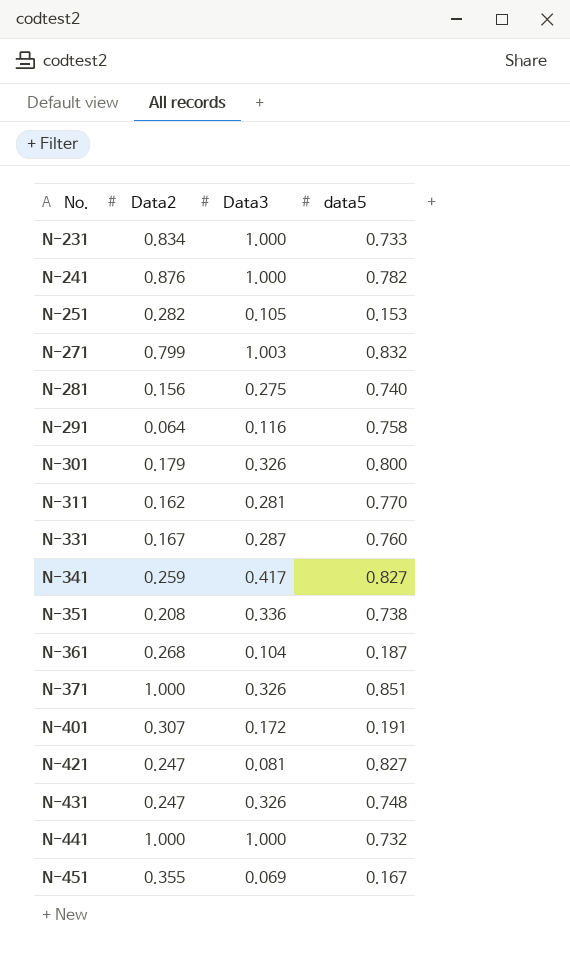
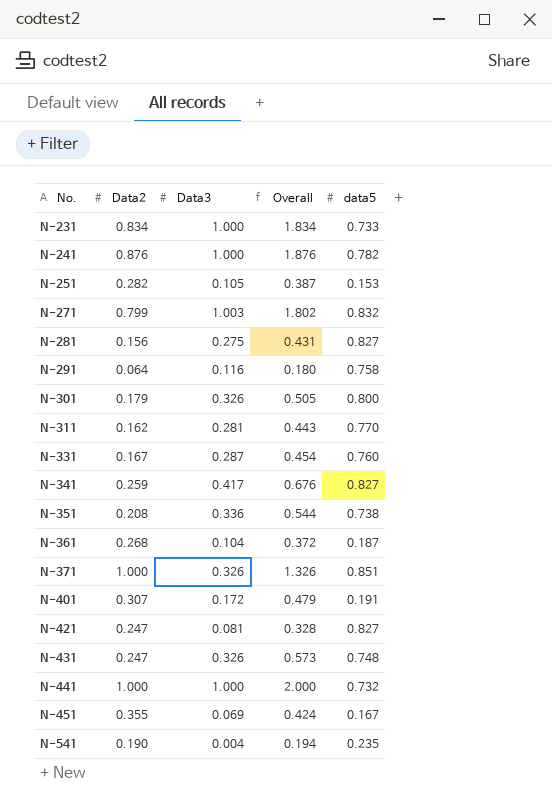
column Overall | formula: none -> [Data2] + [Data3]
N-281 | data5: 0.740 -> 0.827
row N-541: none -> 0.190 | 0.004 | 0.194 | 0.235

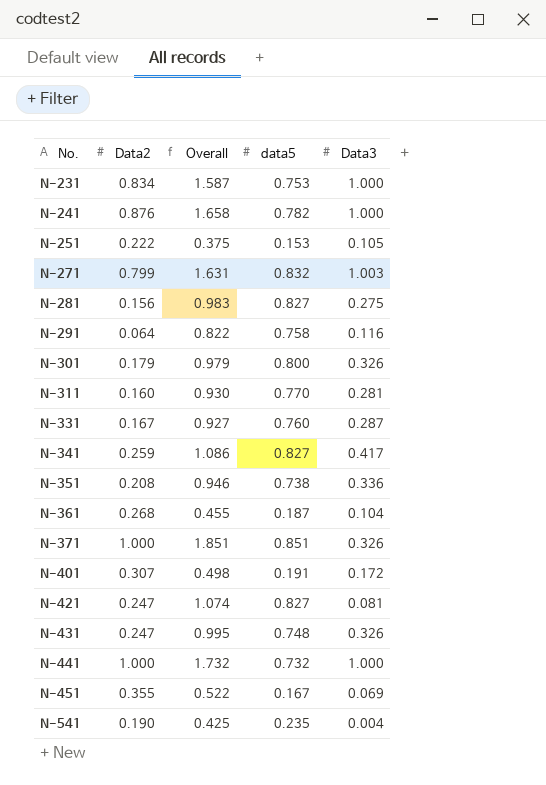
column Overall | formula: [Data2] + [Data3] -> [Data2] + [data5]
column Data3 | position: 3 -> 5
N-231 | data5: 0.733 -> 0.753
N-251 | Data2: 0.282 -> 0.222
N-311 | Data2: 0.162 -> 0.160

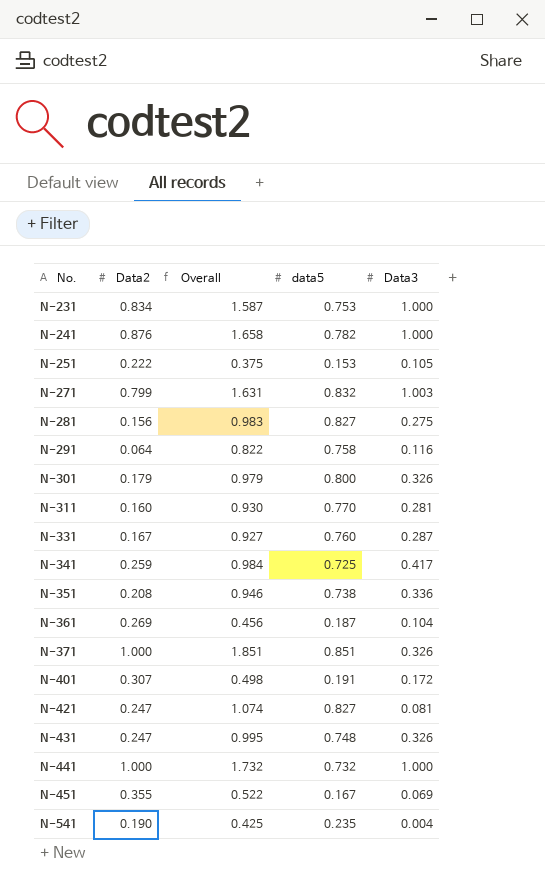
N-341 | Overall: 1.086 -> 0.984
N-341 | data5: 0.827 -> 0.725
N-361 | Data2: 0.268 -> 0.269
N-361 | Overall: 0.455 -> 0.456

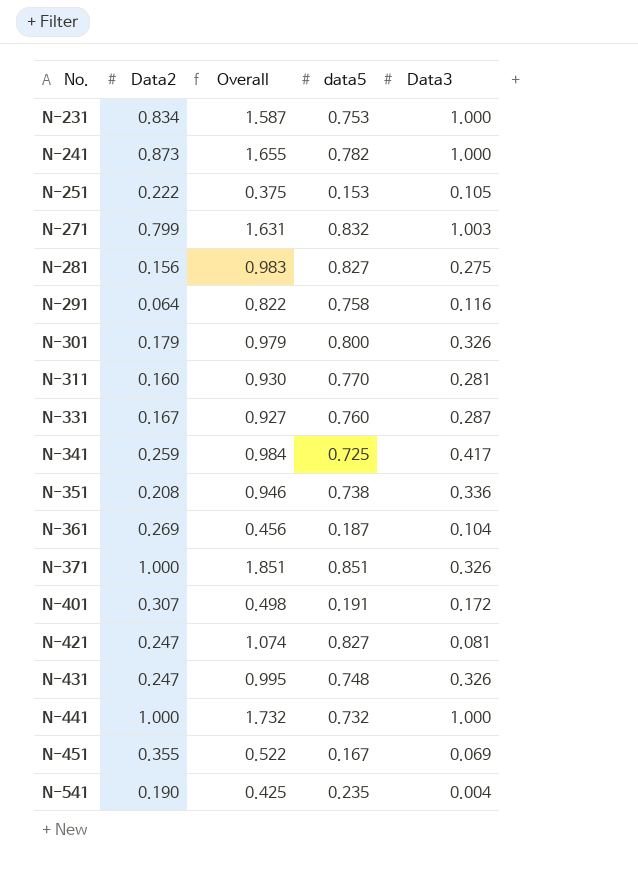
N-241 | Data2: 0.876 -> 0.873
N-241 | Overall: 1.658 -> 1.655

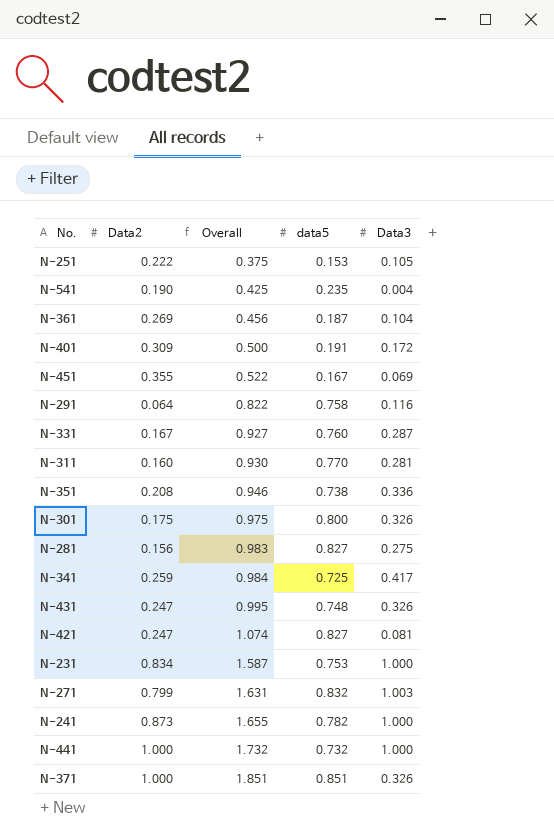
row order: No. ascending -> Overall ascending
N-401 | Data2: 0.307 -> 0.309
N-401 | Overall: 0.498 -> 0.500
N-301 | Data2: 0.179 -> 0.175
N-301 | Overall: 0.979 -> 0.975

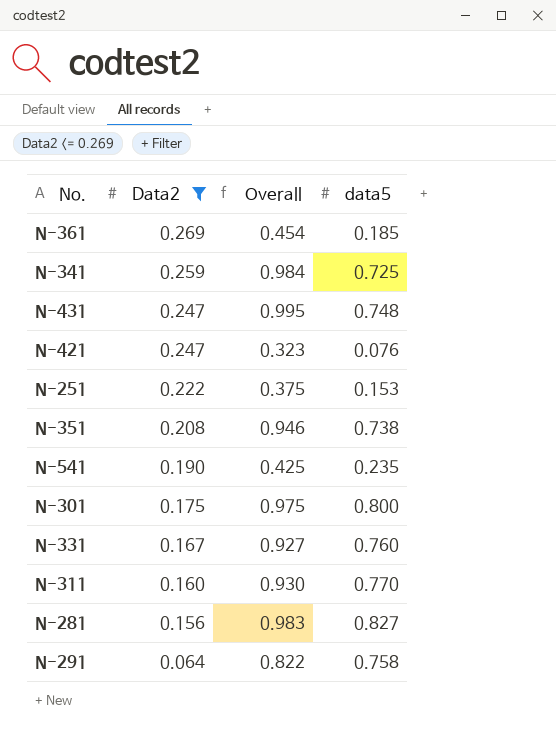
filter: none -> Data2 <= 0.269
row order: Overall ascending -> Data2 descending
column Data3 | position: 5 -> none
N-361 | Overall: 0.456 -> 0.454
N-361 | data5: 0.187 -> 0.185
N-421 | Overall: 1.074 -> 0.323
N-421 | data5: 0.827 -> 0.076

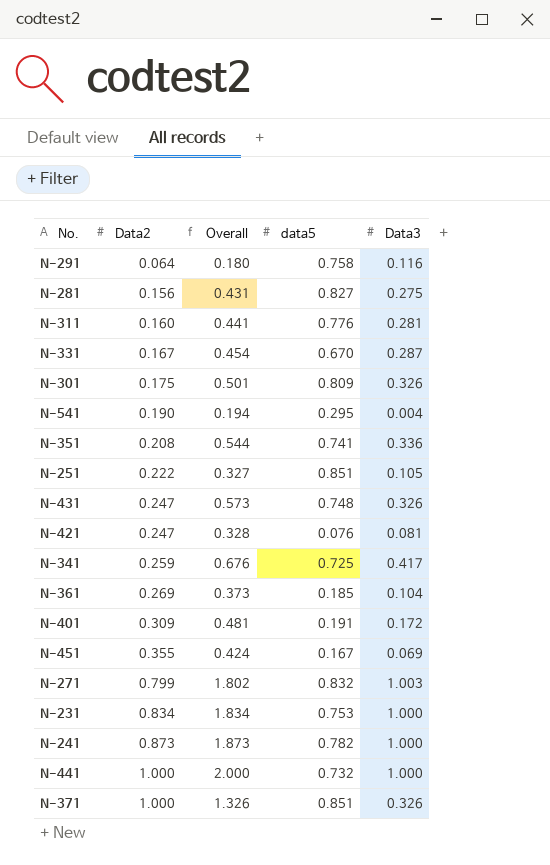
filter: Data2 <= 0.269 -> none
row order: Data2 descending -> Data2 ascending
column Overall | formula: [Data2] + [data5] -> [Data2] + [Data3]
column Data3 | position: none -> 5
N-311 | data5: 0.770 -> 0.776
N-331 | data5: 0.760 -> 0.670
N-301 | data5: 0.800 -> 0.809
N-541 | data5: 0.235 -> 0.295
N-351 | data5: 0.738 -> 0.741
N-251 | data5: 0.153 -> 0.851

